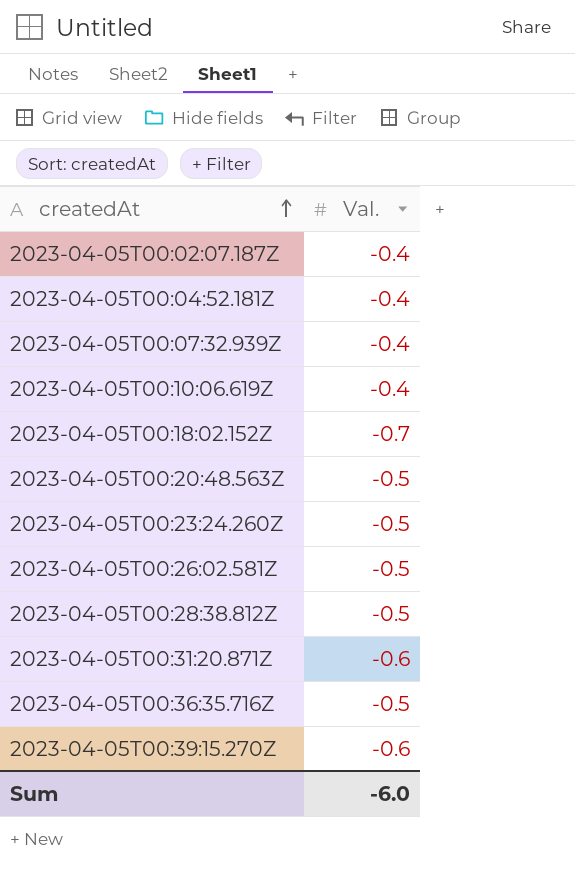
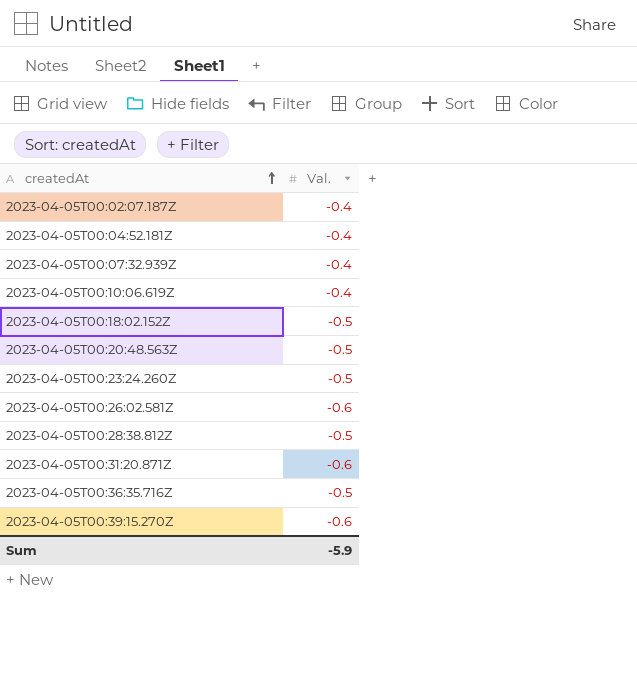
2023-04-05T00:18:02.152Z | Val.: -0.7 -> -0.5
2023-04-05T00:26:02.581Z | Val.: -0.5 -> -0.6
Sum | Val.: -6.0 -> -5.9

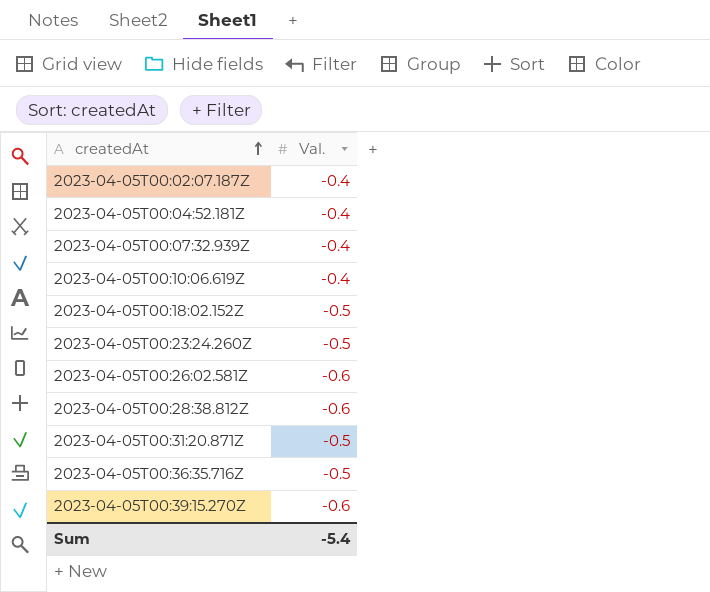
row 2023-04-05T00:20:48.563Z: -0.5 -> none
2023-04-05T00:28:38.812Z | Val.: -0.5 -> -0.6
2023-04-05T00:31:20.871Z | Val.: -0.6 -> -0.5
Sum | Val.: -5.9 -> -5.4

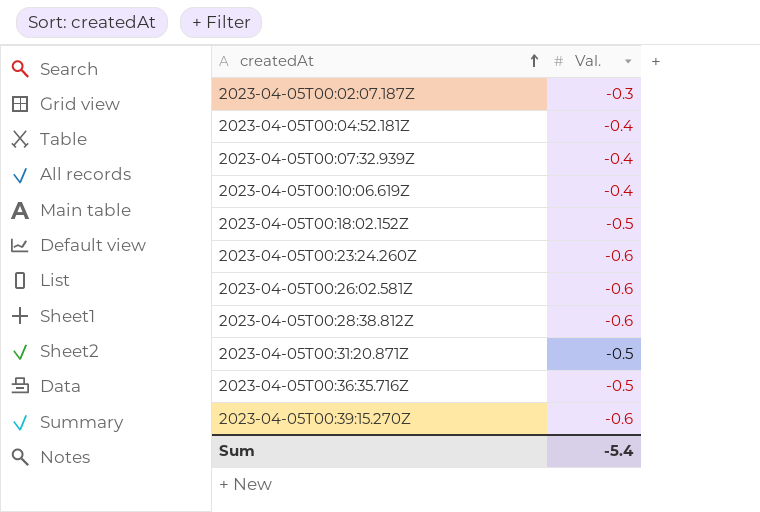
2023-04-05T00:02:07.187Z | Val.: -0.4 -> -0.3
2023-04-05T00:23:24.260Z | Val.: -0.5 -> -0.6

